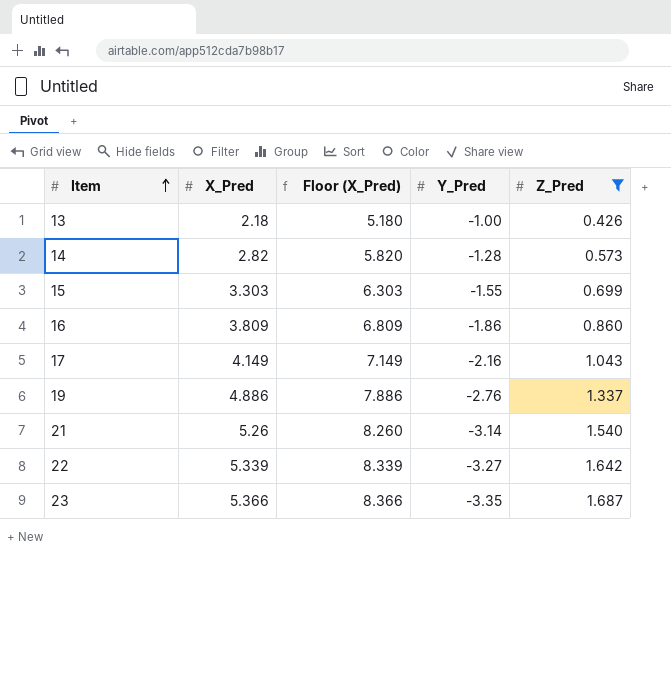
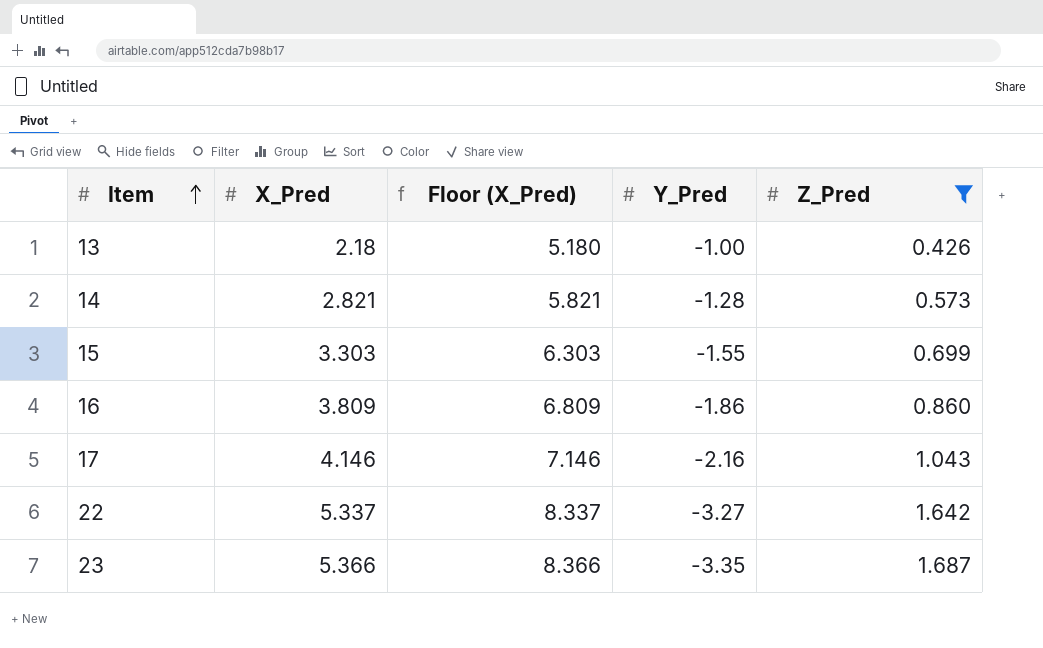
row 19: 4.886 | 7.886 | -2.76 | 1.337 -> none
row 21: 5.26 | 8.260 | -3.14 | 1.540 -> none
14 | X_Pred: 2.82 -> 2.821
14 | Floor (X_Pred): 5.820 -> 5.821
17 | X_Pred: 4.149 -> 4.146
17 | Floor (X_Pred): 7.149 -> 7.146
22 | X_Pred: 5.339 -> 5.337
22 | Floor (X_Pred): 8.339 -> 8.337

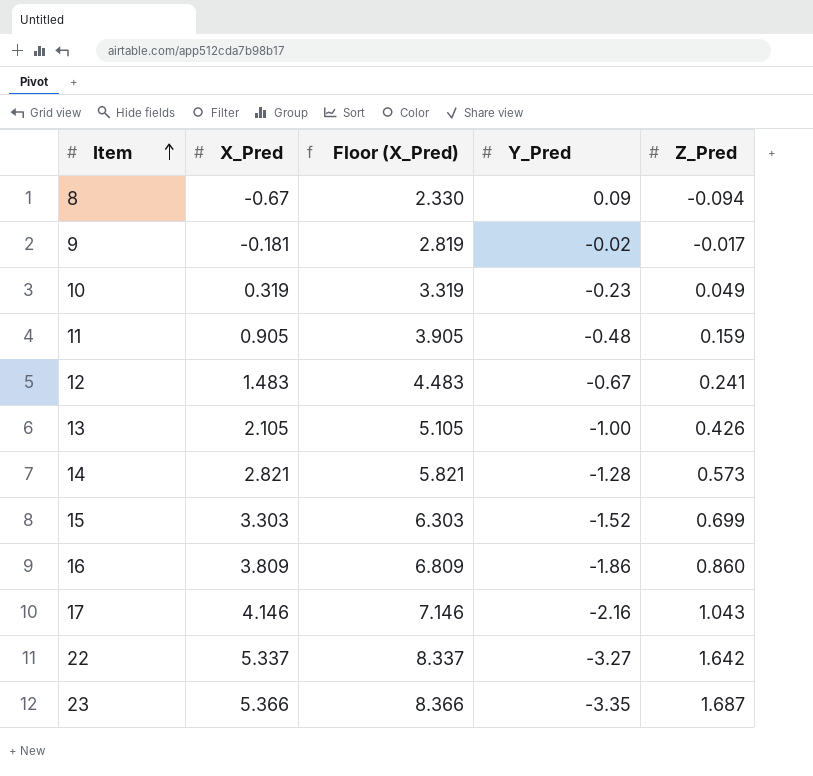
filter: Z_Pred >= 0.426 -> none
13 | X_Pred: 2.18 -> 2.105
13 | Floor (X_Pred): 5.180 -> 5.105
15 | Y_Pred: -1.55 -> -1.52

